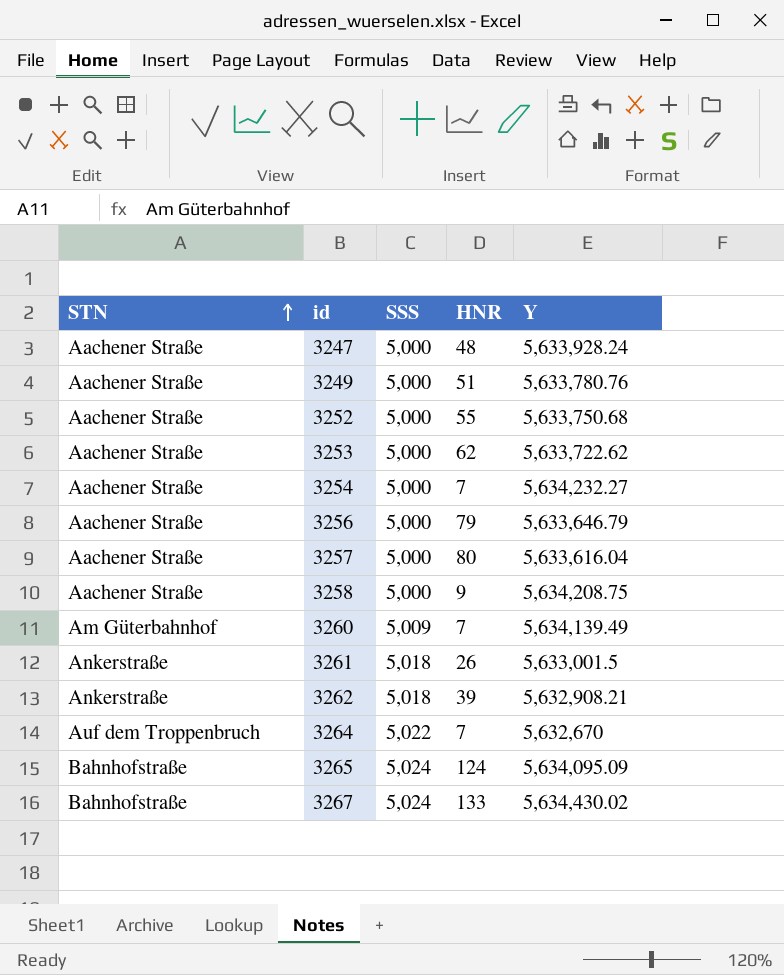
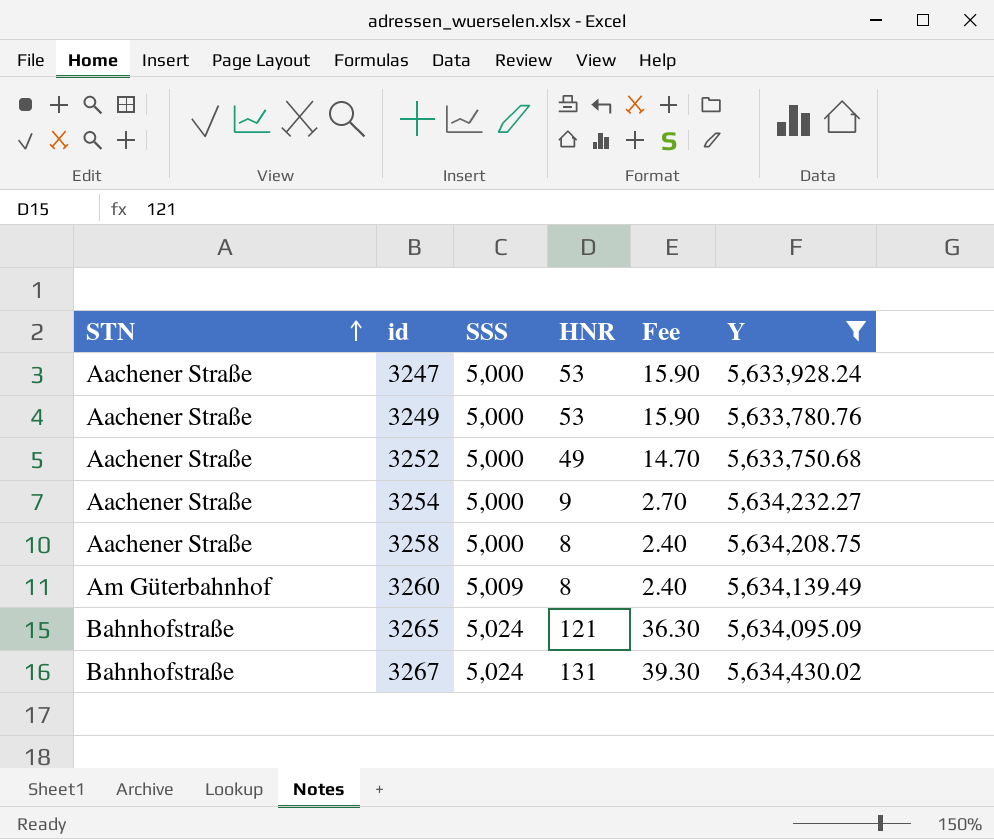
filter: none -> Y >= 5,633,750.68
column Fee | formula: none -> [HNR] * 0.3
3247 | HNR: 48 -> 53
3249 | HNR: 51 -> 53
3252 | HNR: 55 -> 49
3254 | HNR: 7 -> 9
3258 | HNR: 9 -> 8
3260 | HNR: 7 -> 8
3265 | HNR: 124 -> 121
3267 | HNR: 133 -> 131

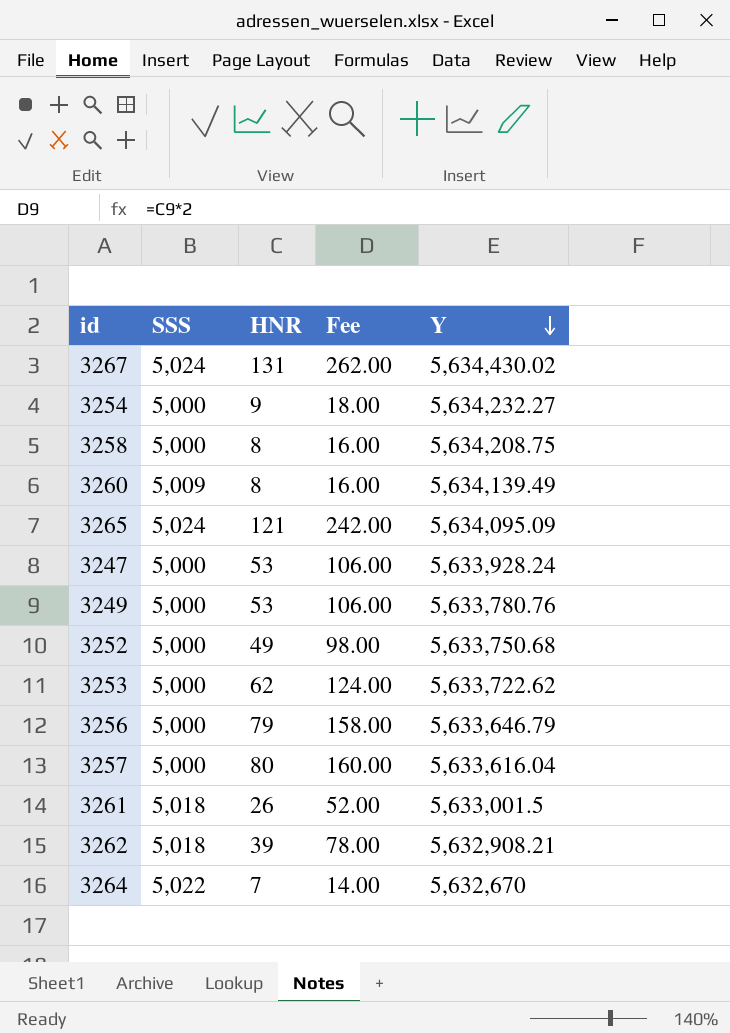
filter: Y >= 5,633,750.68 -> none
row order: STN ascending -> Y descending
column STN | position: 1 -> none
column Fee | formula: [HNR] * 0.3 -> [HNR] * 2

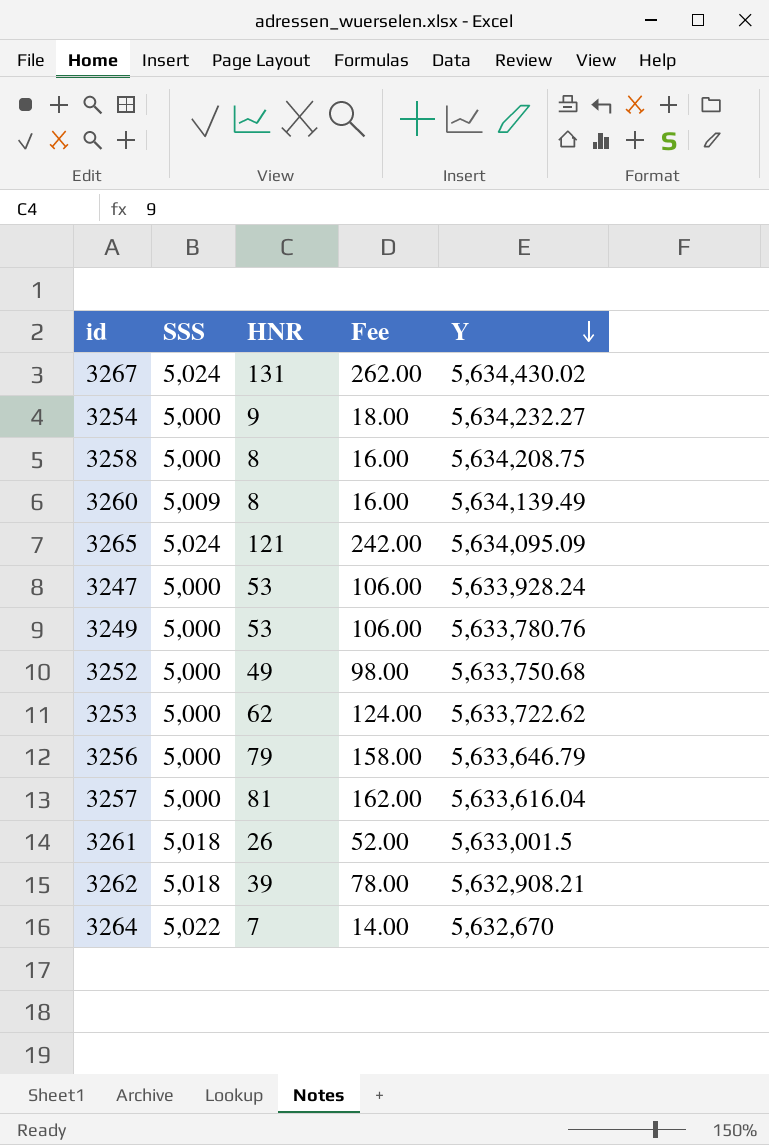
3257 | HNR: 80 -> 81
3257 | Fee: 160.00 -> 162.00

